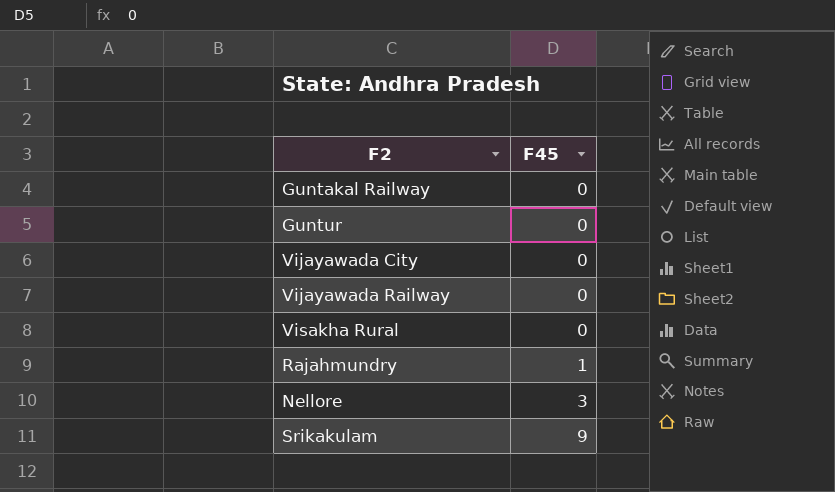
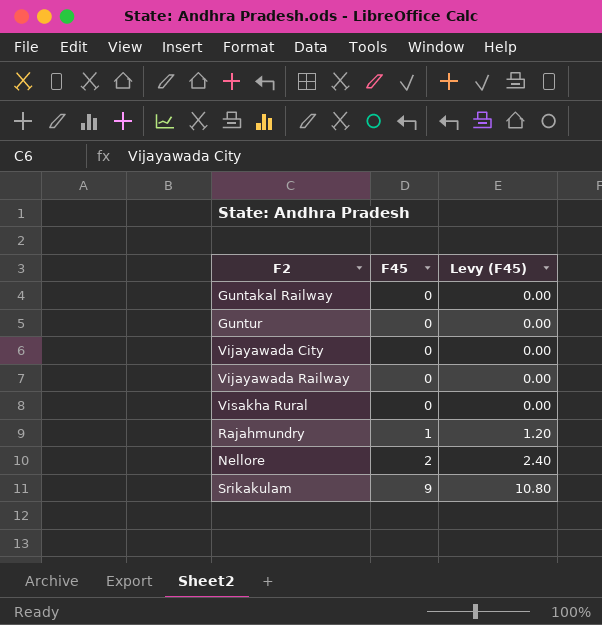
column Levy (F45) | formula: none -> [F45] * 1.2
Nellore | F45: 3 -> 2

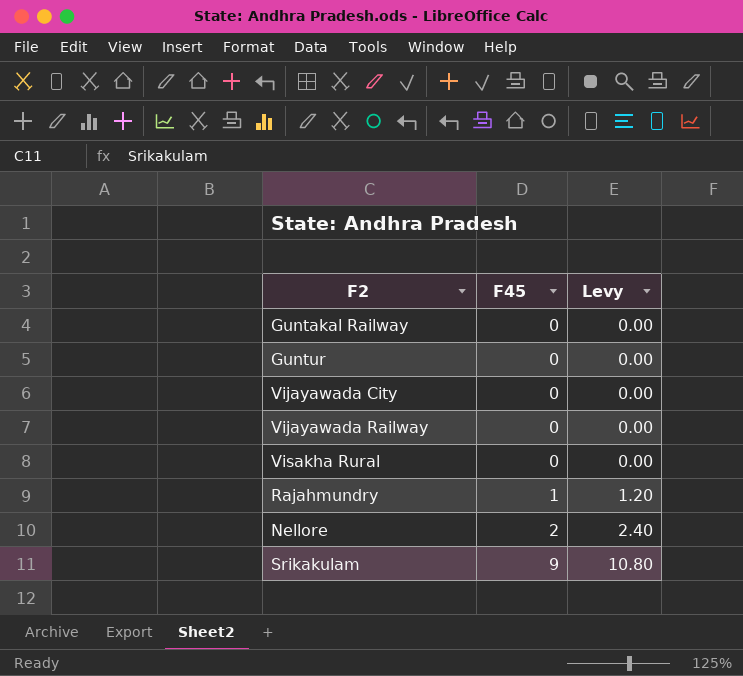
column name: Levy (F45) -> Levy

